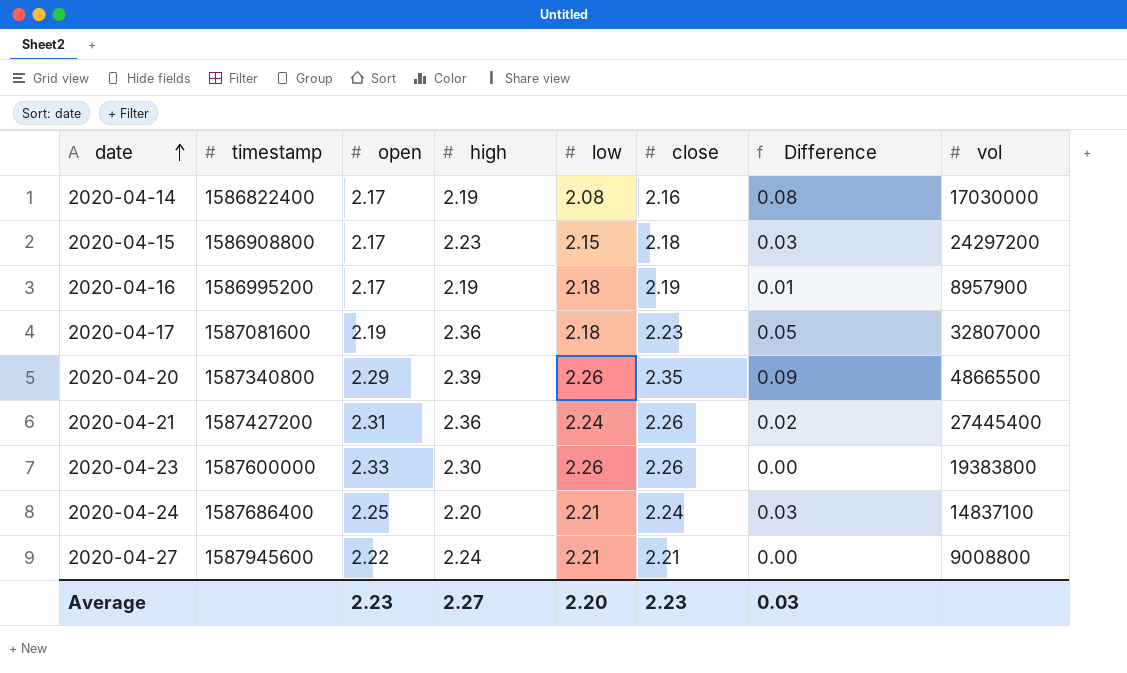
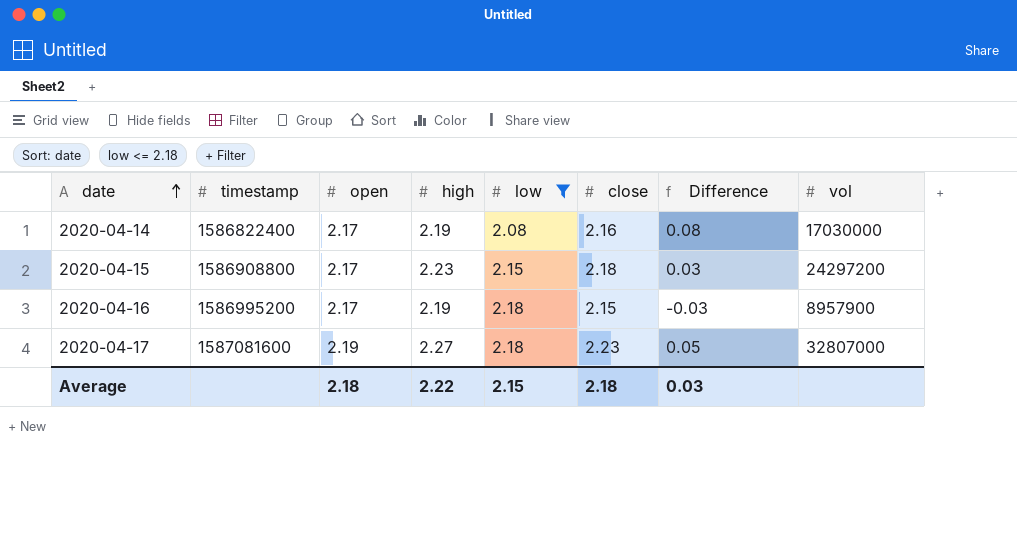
filter: none -> low <= 2.18
2020-04-16 | close: 2.19 -> 2.15
2020-04-16 | Difference: 0.01 -> -0.03
2020-04-17 | high: 2.36 -> 2.27
Average | open: 2.23 -> 2.18
Average | high: 2.27 -> 2.22
Average | low: 2.20 -> 2.15
Average | close: 2.23 -> 2.18

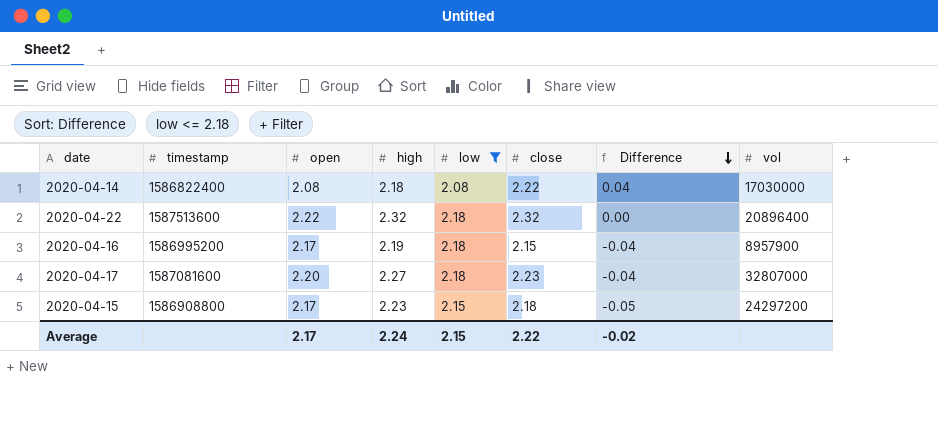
row order: date ascending -> Difference descending
column Difference | formula: [close] - [low] -> [close] - [high]
2020-04-14 | open: 2.17 -> 2.08
2020-04-14 | high: 2.19 -> 2.18
2020-04-14 | close: 2.16 -> 2.22
row 2020-04-22: none -> 1587513600 | 2.22 | 2.32 | 2.18 | 2.32 | 0.00 | 20896400
2020-04-17 | open: 2.19 -> 2.20
Average | open: 2.18 -> 2.17
Average | high: 2.22 -> 2.24
Average | close: 2.18 -> 2.22
Average | Difference: 0.03 -> -0.02

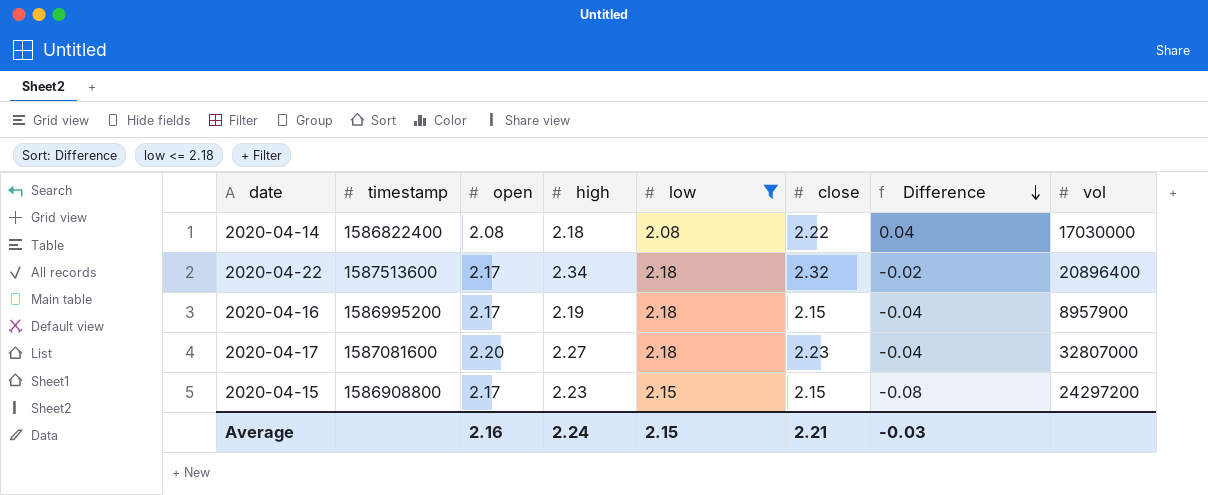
2020-04-22 | open: 2.22 -> 2.17
2020-04-22 | high: 2.32 -> 2.34
2020-04-22 | Difference: 0.00 -> -0.02
2020-04-15 | close: 2.18 -> 2.15
2020-04-15 | Difference: -0.05 -> -0.08
Average | open: 2.17 -> 2.16
Average | close: 2.22 -> 2.21
Average | Difference: -0.02 -> -0.03

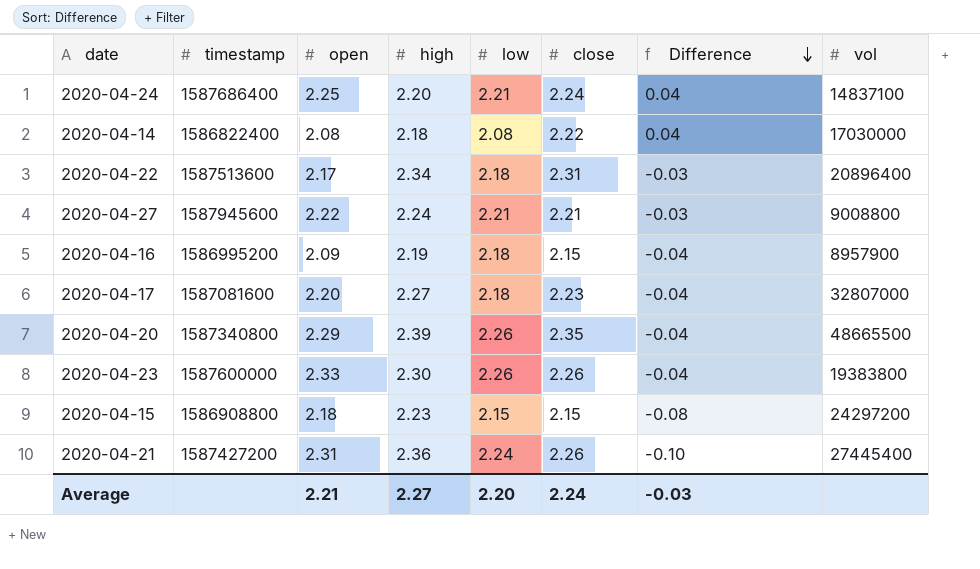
filter: low <= 2.18 -> none
2020-04-22 | close: 2.32 -> 2.31
2020-04-22 | Difference: -0.02 -> -0.03
2020-04-16 | open: 2.17 -> 2.09
2020-04-15 | open: 2.17 -> 2.18
Average | open: 2.16 -> 2.21
Average | high: 2.24 -> 2.27
Average | low: 2.15 -> 2.20
Average | close: 2.21 -> 2.24

